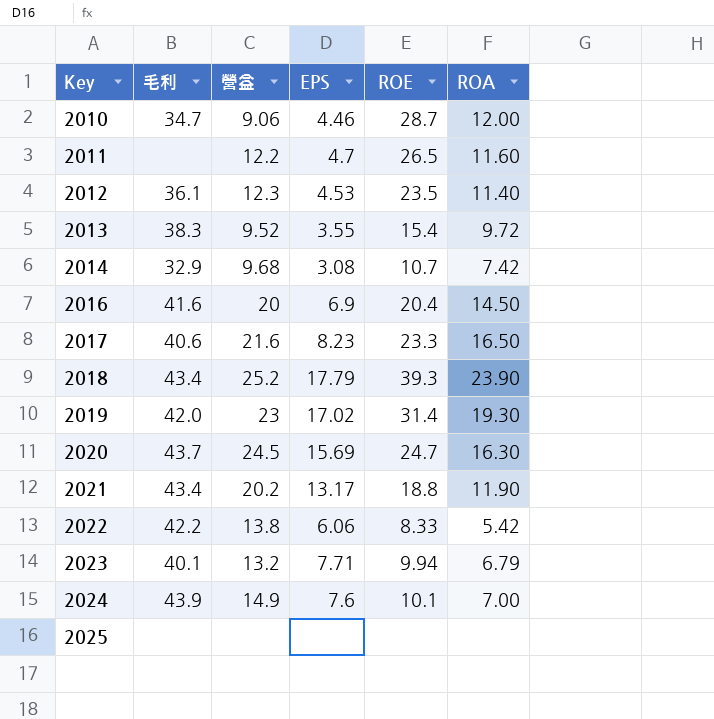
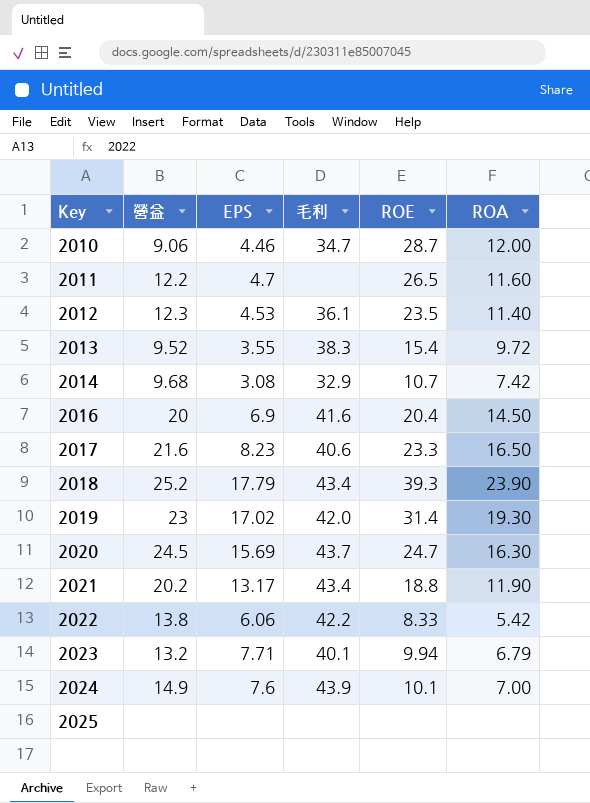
column 毛利 | position: 2 -> 4

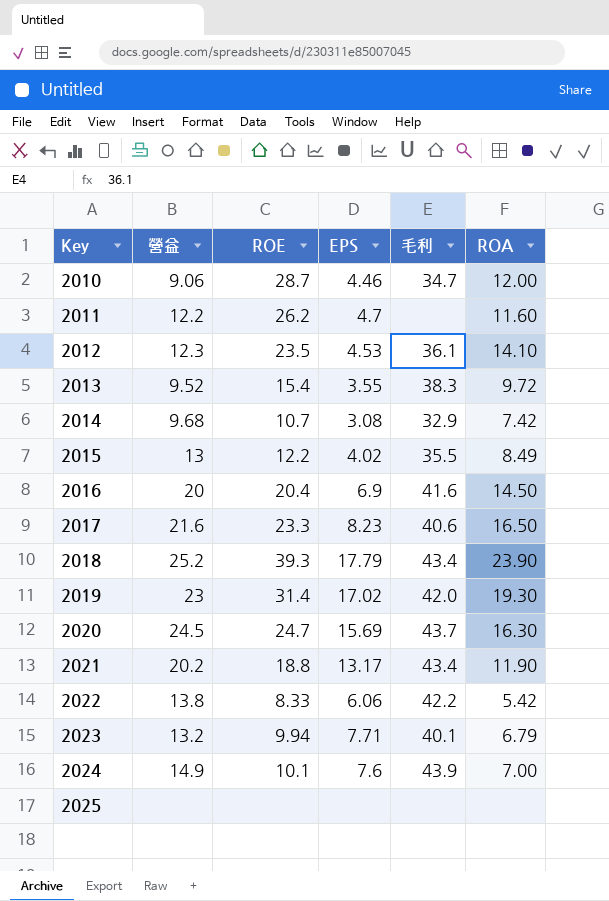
column ROE | position: 5 -> 3
2011 | ROE: 26.5 -> 26.2
2012 | ROA: 11.40 -> 14.10
row 2015: none -> 13 | 12.2 | 4.02 | 35.5 | 8.49

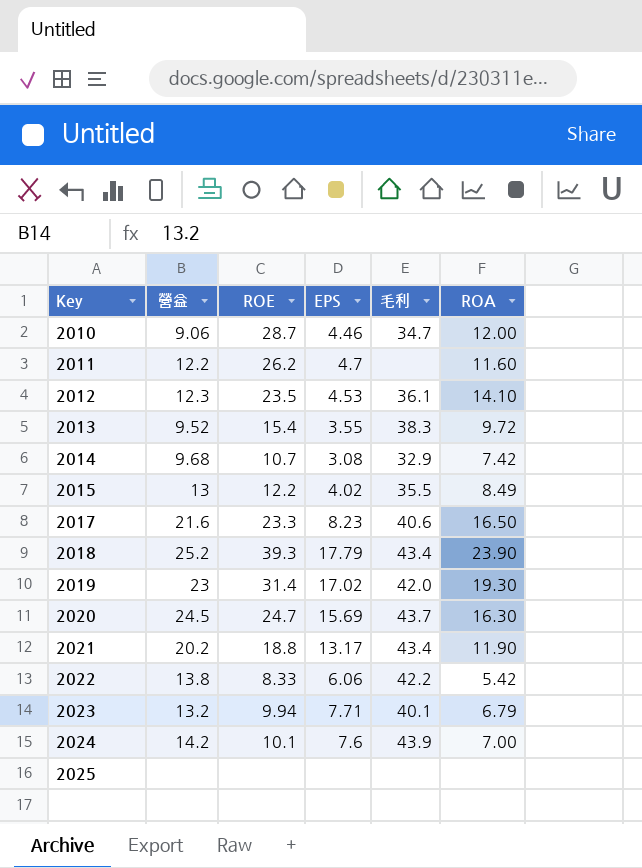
row 2016: 20 | 20.4 | 6.9 | 41.6 | 14.50 -> none
2024 | 營益: 14.9 -> 14.2

